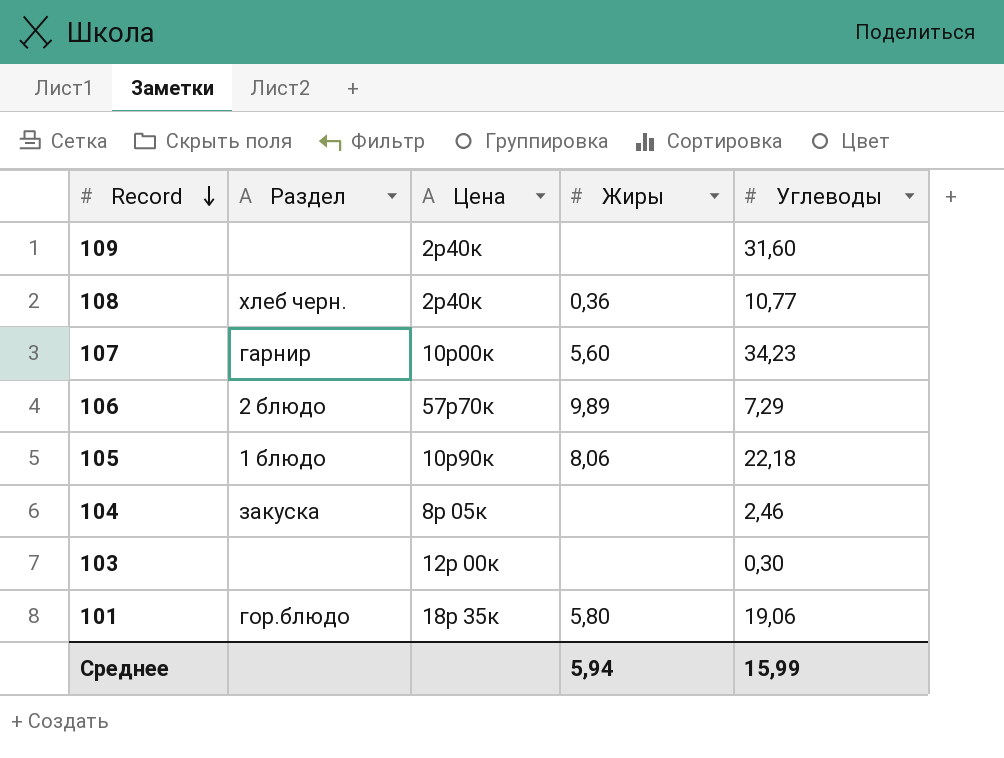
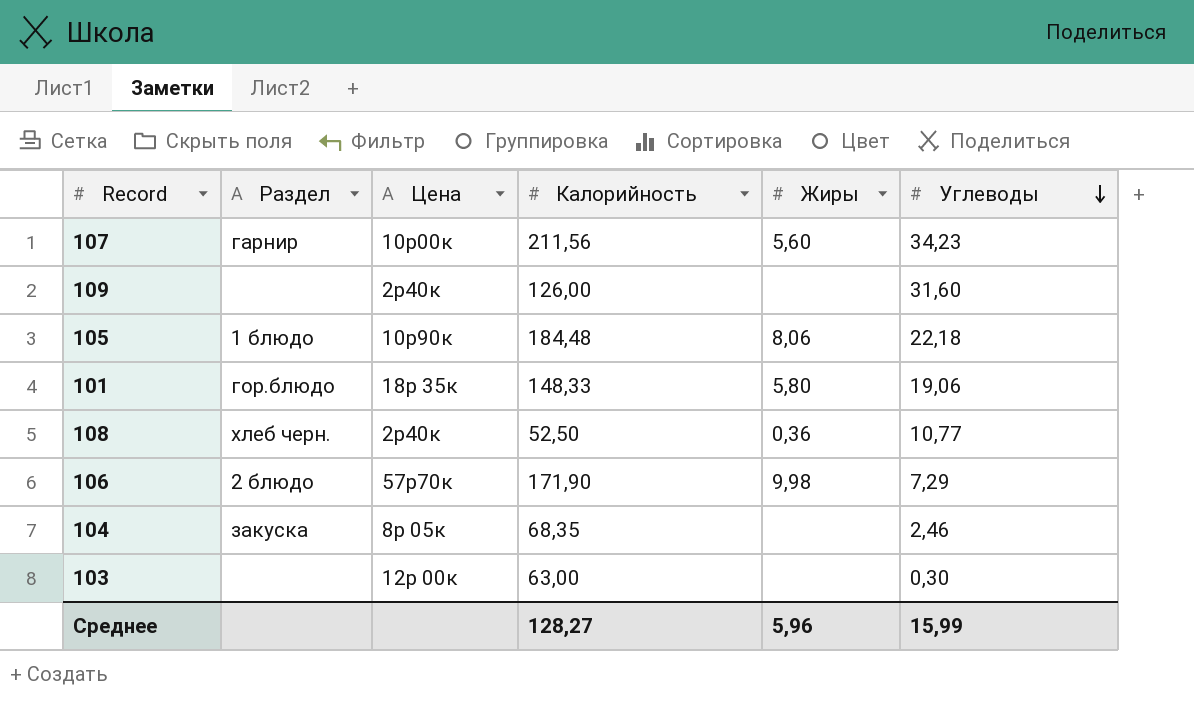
row order: Record descending -> Углеводы descending
column Калорийность | position: none -> 4
106 | Жиры: 9,89 -> 9,98
Среднее | Жиры: 5,94 -> 5,96

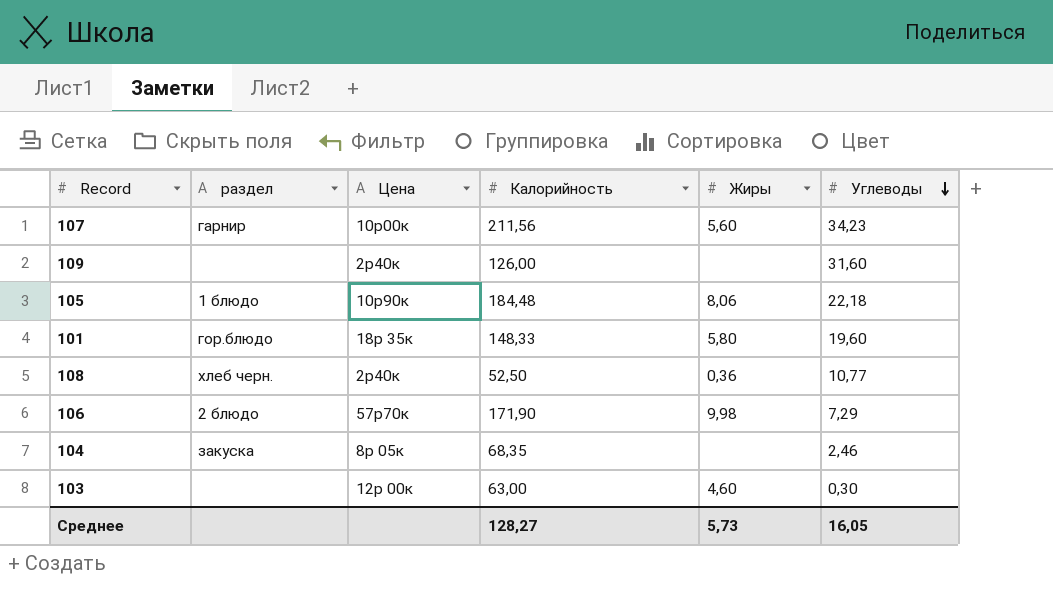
column name: Раздел -> раздел
101 | Углеводы: 19,06 -> 19,60
103 | Жиры: none -> 4,60
Среднее | Жиры: 5,96 -> 5,73
Среднее | Углеводы: 15,99 -> 16,05

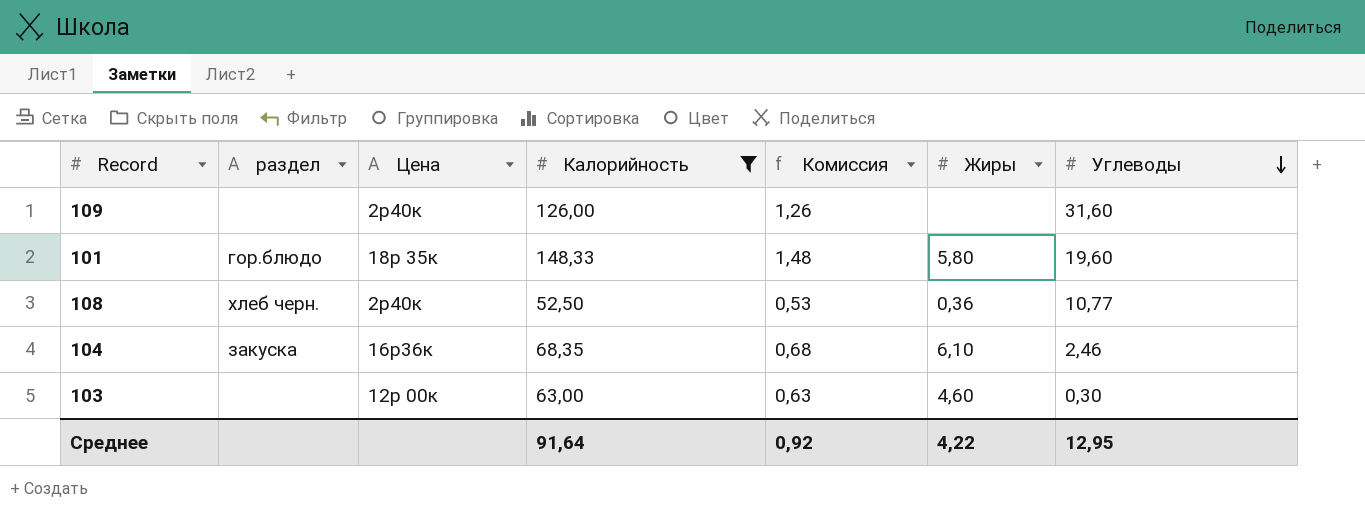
filter: none -> Калорийность <= 148,33
column Комиссия | formula: none -> [Калорийность] * 0,01
104 | Цена: 8р 05к -> 16р36к
104 | Жиры: none -> 6,10
Среднее | Калорийность: 128,27 -> 91,64
Среднее | Жиры: 5,73 -> 4,22
Среднее | Углеводы: 16,05 -> 12,95

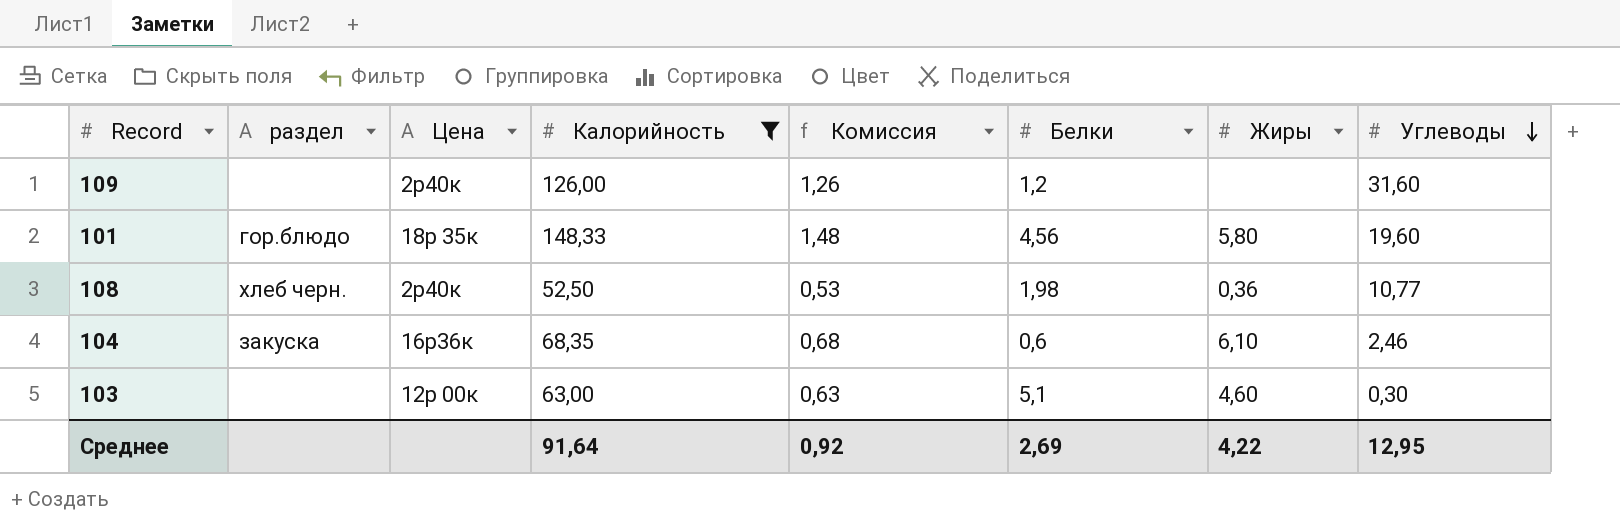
column Белки | position: none -> 6

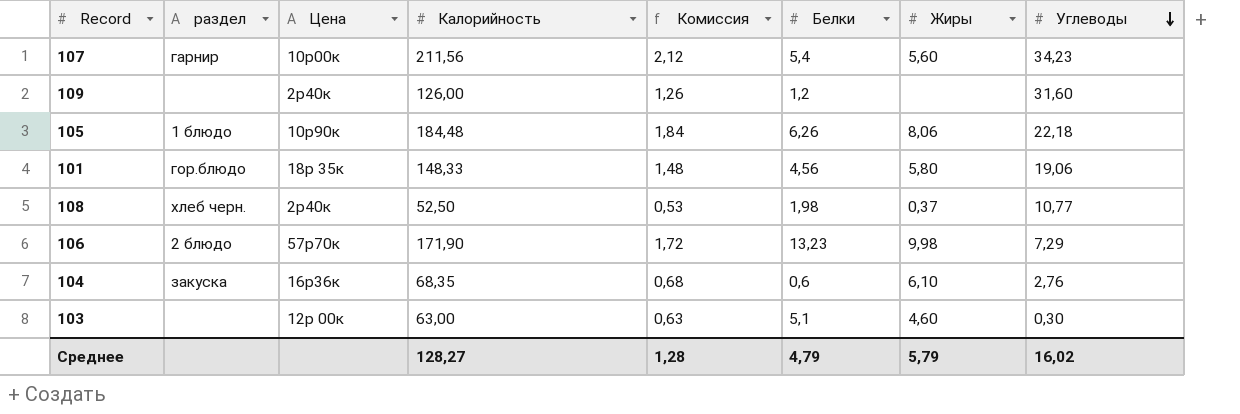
filter: Калорийность <= 148,33 -> none
101 | Углеводы: 19,60 -> 19,06
108 | Жиры: 0,36 -> 0,37
104 | Углеводы: 2,46 -> 2,76
Среднее | Калорийность: 91,64 -> 128,27
Среднее | Комиссия: 0,92 -> 1,28
Среднее | Белки: 2,69 -> 4,79
Среднее | Жиры: 4,22 -> 5,79
Среднее | Углеводы: 12,95 -> 16,02

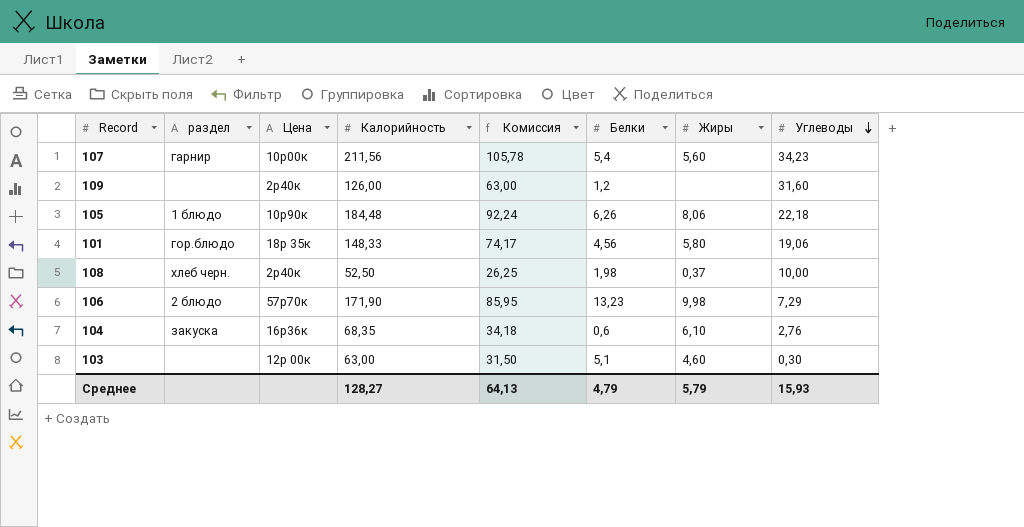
column Комиссия | formula: [Калорийность] * 0,01 -> [Калорийность] * 0,5
108 | Углеводы: 10,77 -> 10,00
Среднее | Комиссия: 1,28 -> 64,13
Среднее | Углеводы: 16,02 -> 15,93

